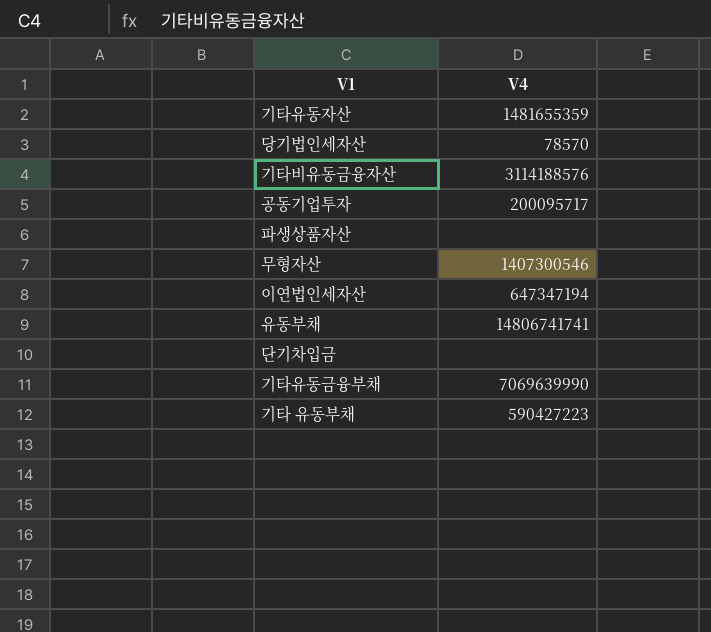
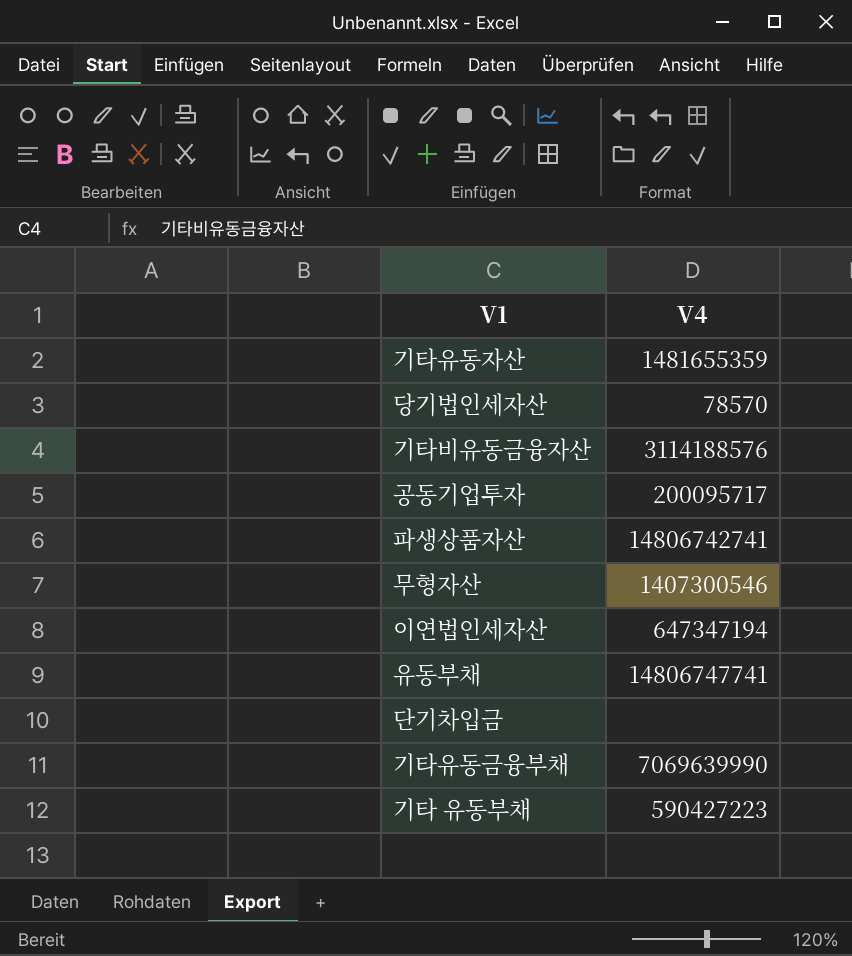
파생상품자산 | V4: none -> 14806742741
유동부채 | V4: 14806741741 -> 14806747741

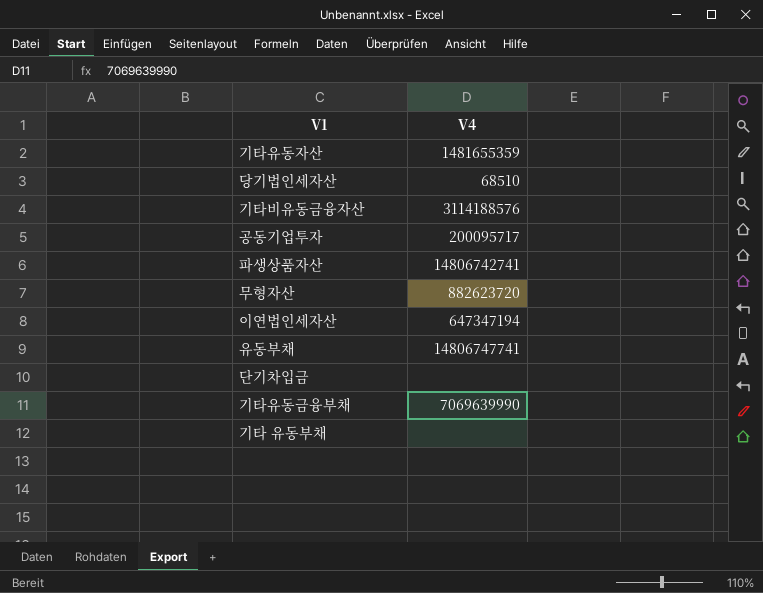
당기법인세자산 | V4: 78570 -> 68510
무형자산 | V4: 1407300546 -> 882623720
기타 유동부채 | V4: 590427223 -> none

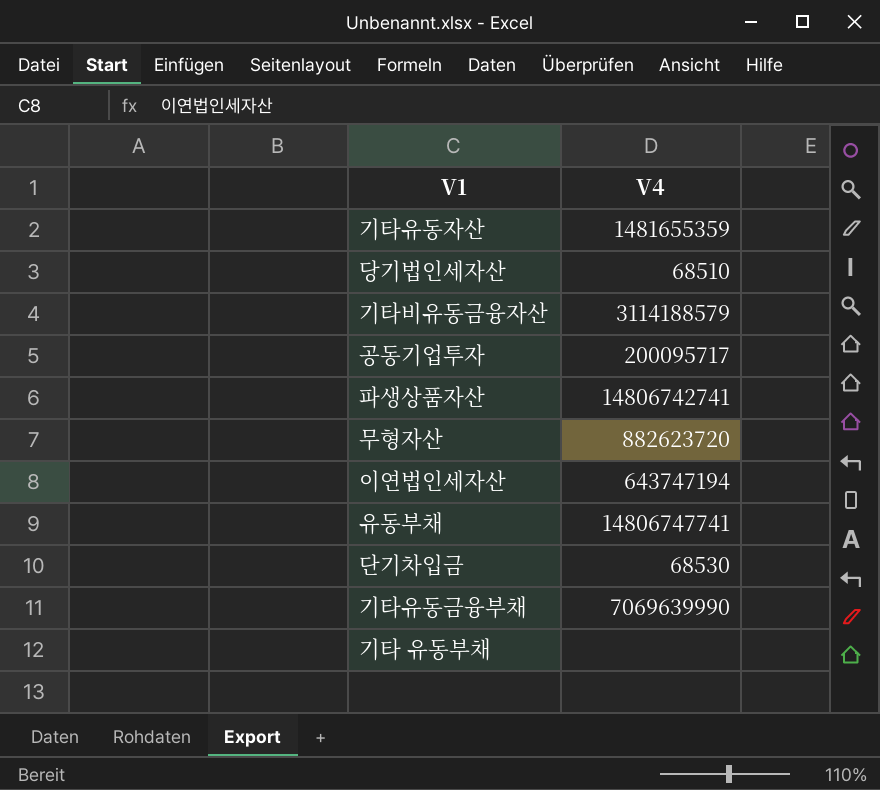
기타비유동금융자산 | V4: 3114188576 -> 3114188579
이연법인세자산 | V4: 647347194 -> 643747194
단기차입금 | V4: none -> 68530

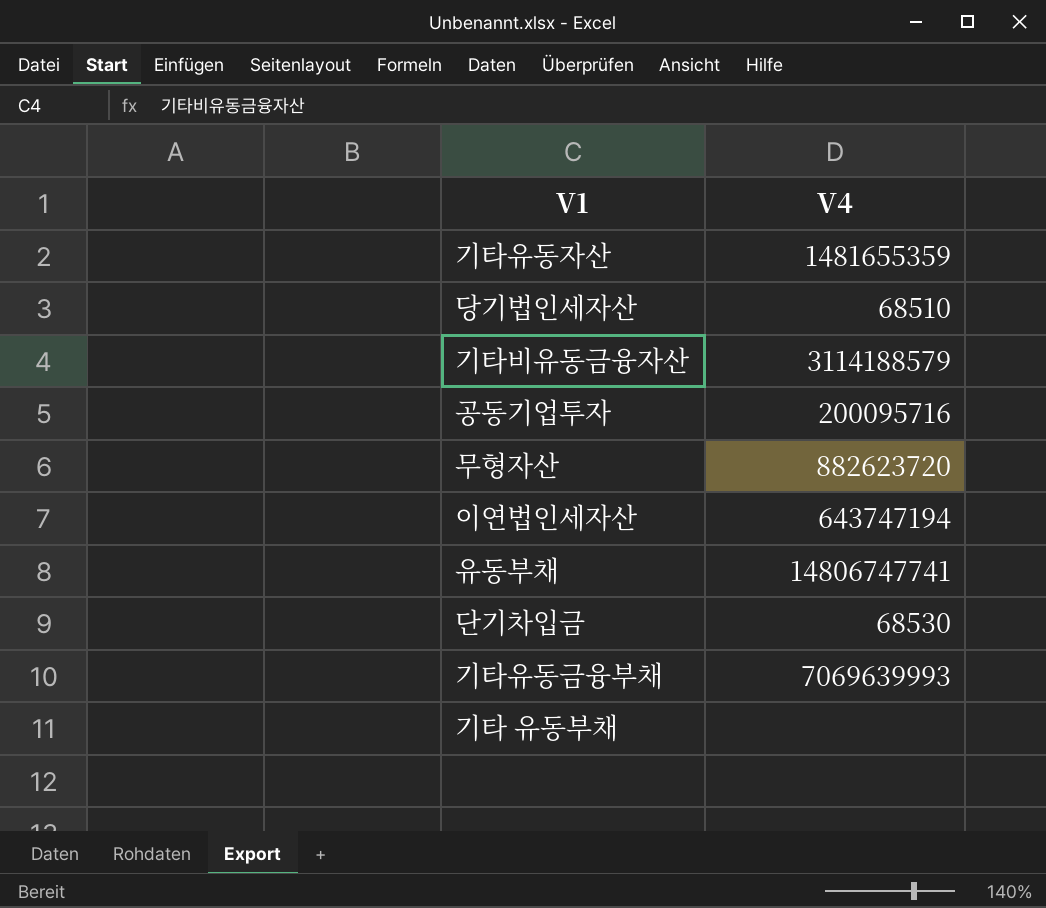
row 파생상품자산: 14806742741 -> none
공동기업투자 | V4: 200095717 -> 200095716
기타유동금융부채 | V4: 7069639990 -> 7069639993

